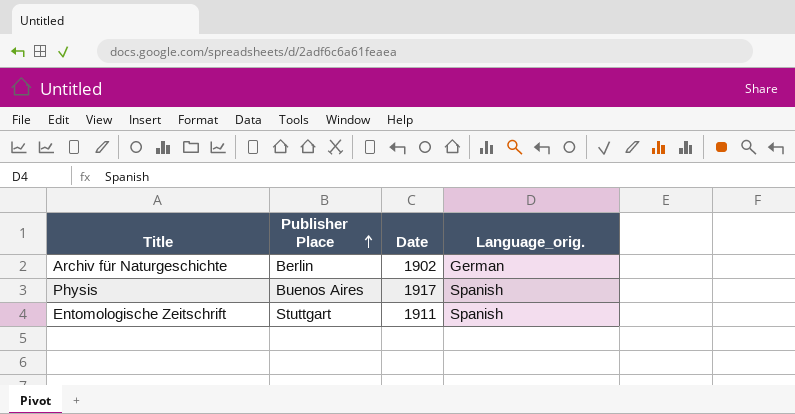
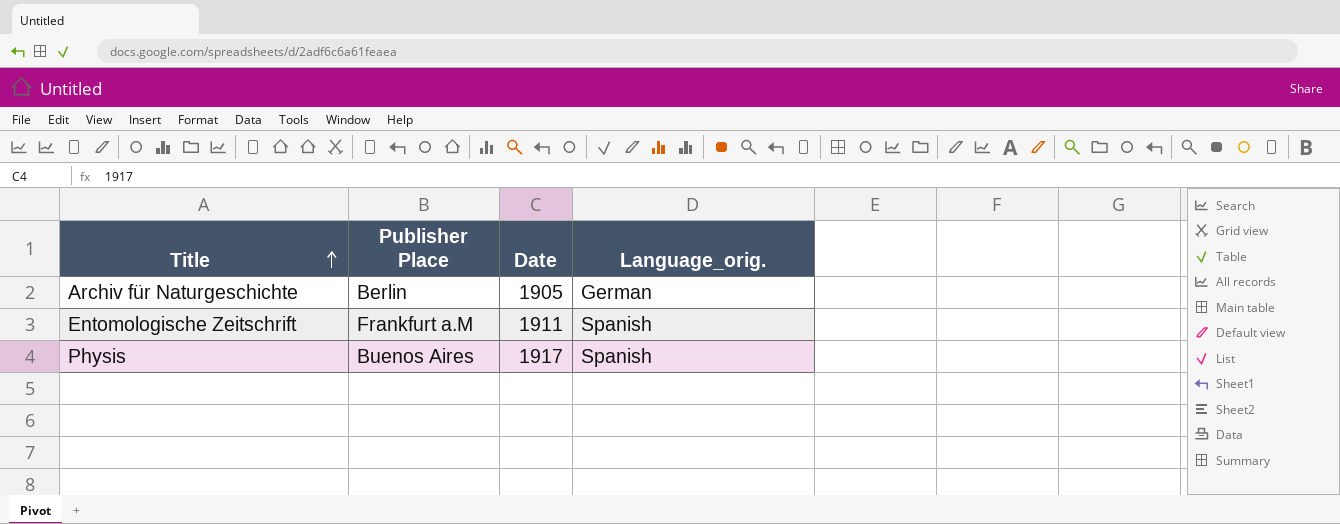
row order: Publisher Place ascending -> Title ascending
Archiv für Naturgeschichte | Date: 1902 -> 1905
Entomologische Zeitschrift | Publisher Place: Stuttgart -> Frankfurt a.M

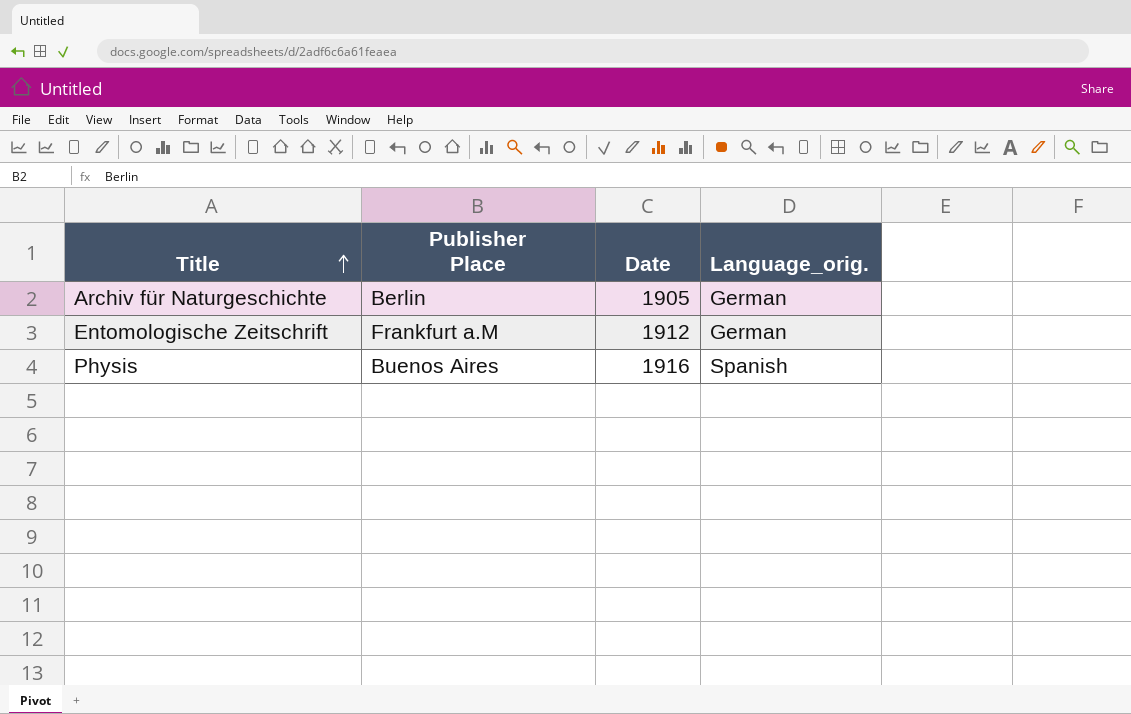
Entomologische Zeitschrift | Date: 1911 -> 1912
Entomologische Zeitschrift | Language_orig.: Spanish -> German
Physis | Date: 1917 -> 1916

